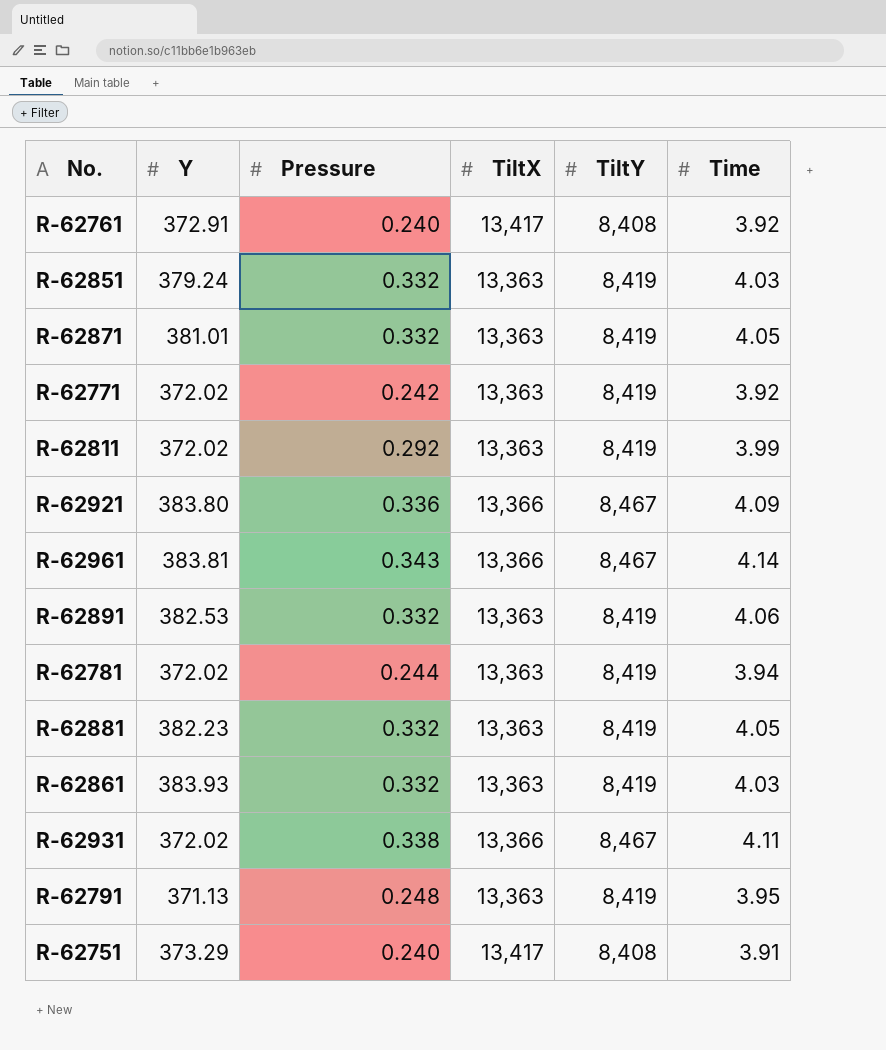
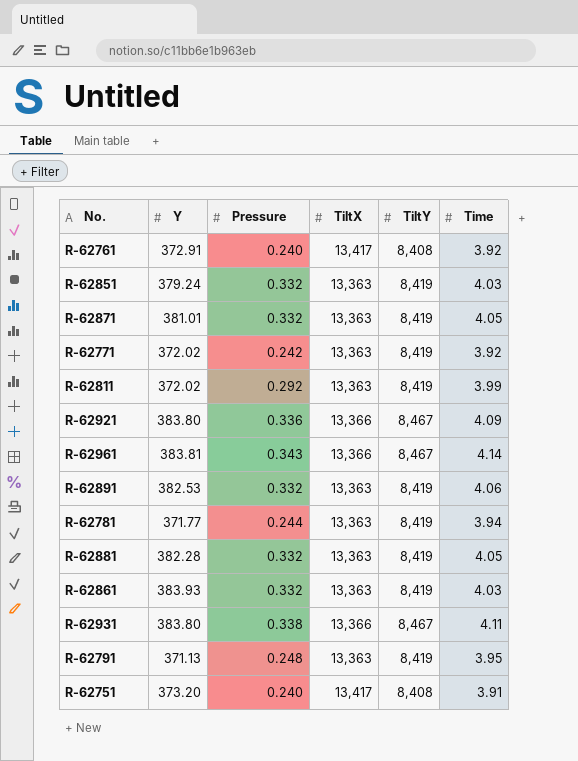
R-62781 | Y: 372.02 -> 371.77
R-62881 | Y: 382.23 -> 382.28
R-62931 | Y: 372.02 -> 383.80
R-62751 | Y: 373.29 -> 373.20

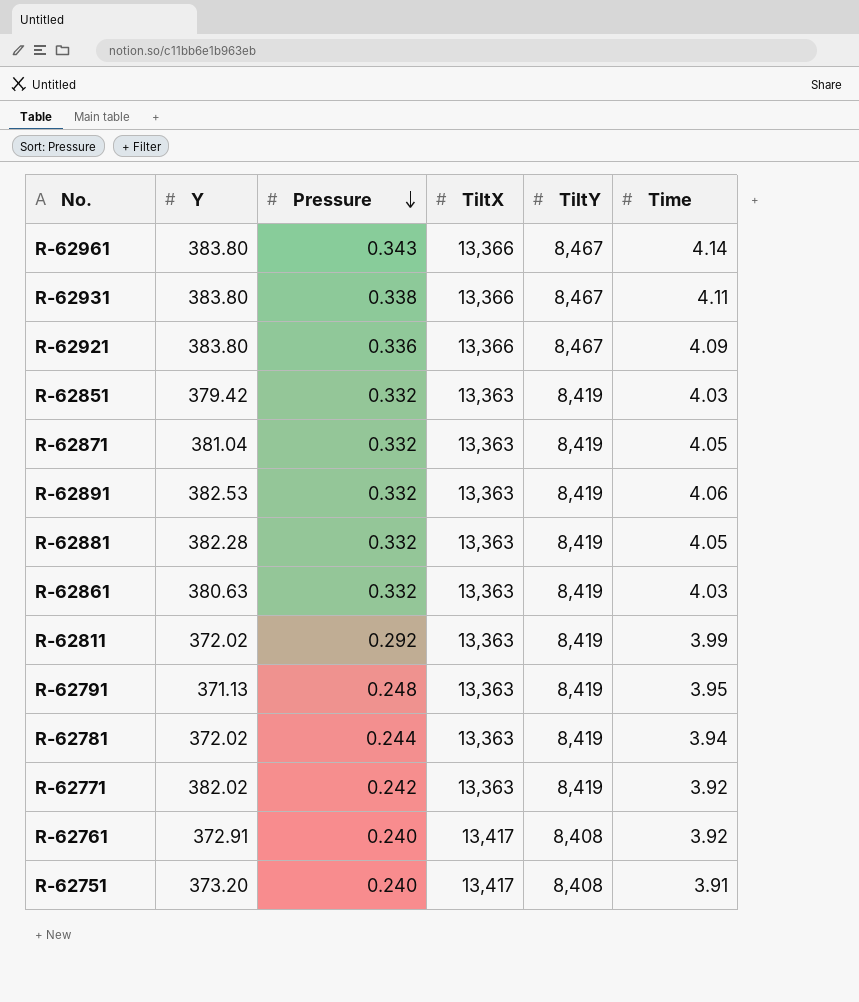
row order: none -> Pressure descending
R-62961 | Y: 383.81 -> 383.80
R-62851 | Y: 379.24 -> 379.42
R-62871 | Y: 381.01 -> 381.04
R-62861 | Y: 383.93 -> 380.63
R-62781 | Y: 371.77 -> 372.02
R-62771 | Y: 372.02 -> 382.02

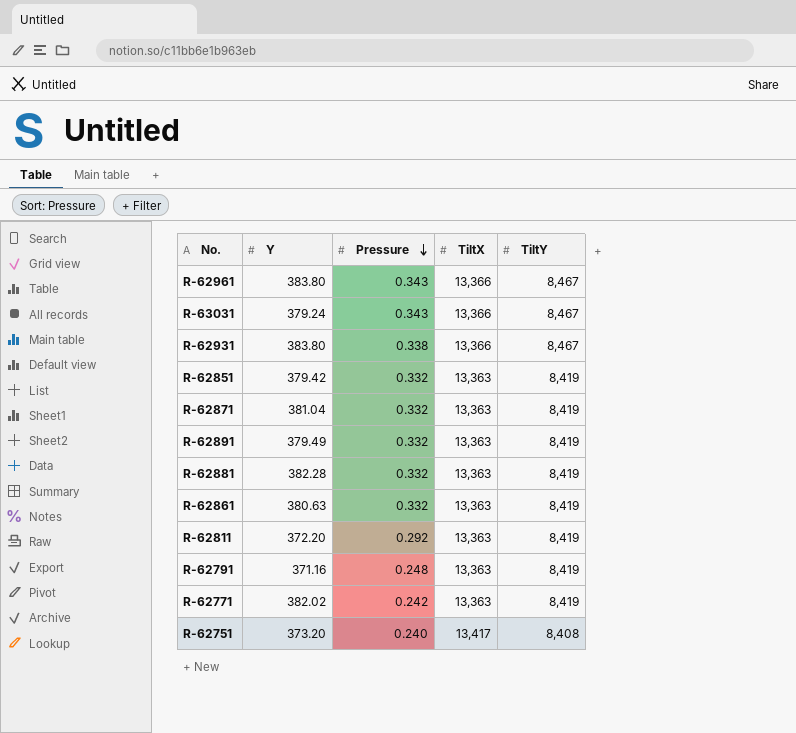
column Time | position: 6 -> none
row R-62921: 383.80 | 0.336 | 13,366 | 8,467 | 4.09 -> none
row R-62781: 372.02 | 0.244 | 13,363 | 8,419 | 3.94 -> none
row R-62761: 372.91 | 0.240 | 13,417 | 8,408 | 3.92 -> none
row R-63031: none -> 379.24 | 0.343 | 13,366 | 8,467
R-62891 | Y: 382.53 -> 379.49
R-62811 | Y: 372.02 -> 372.20
R-62791 | Y: 371.13 -> 371.16

